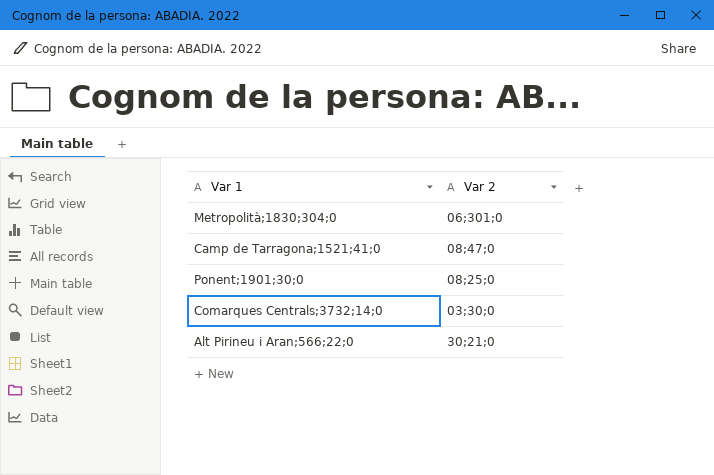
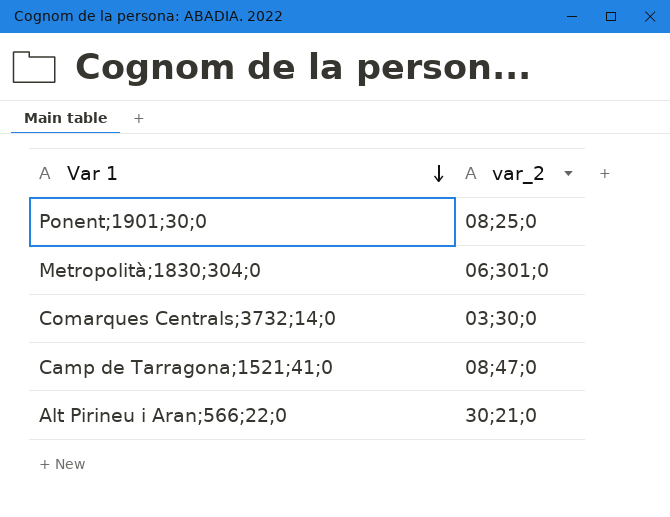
row order: none -> Var 1 descending
column name: Var 2 -> var_2

